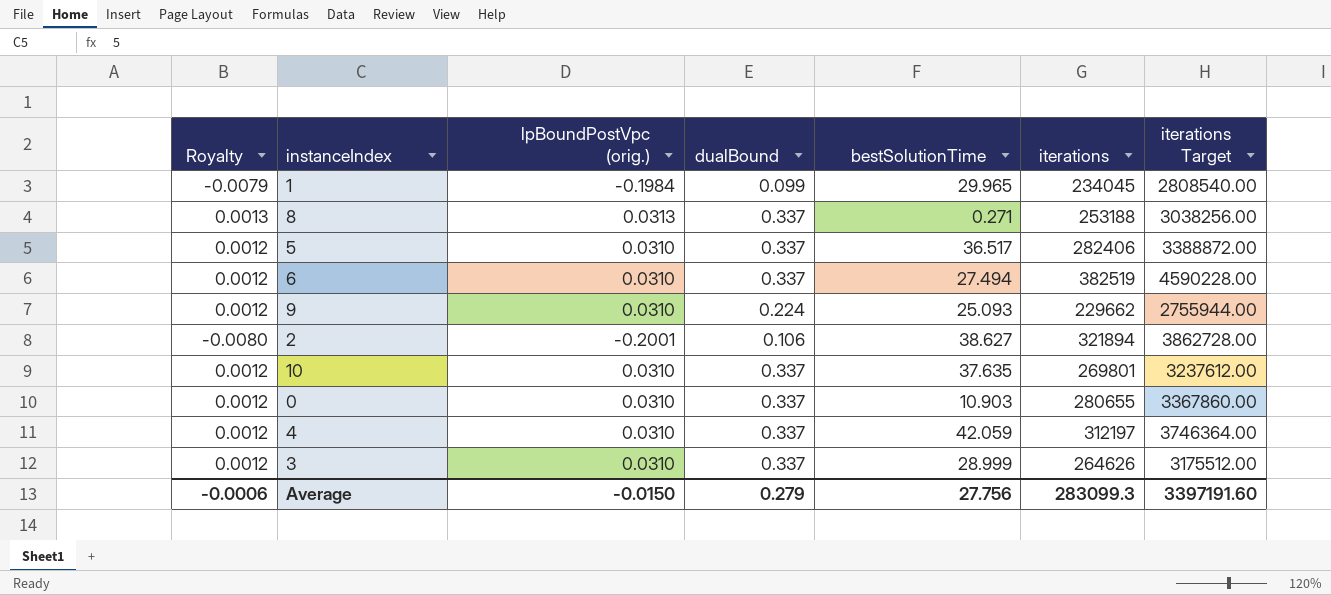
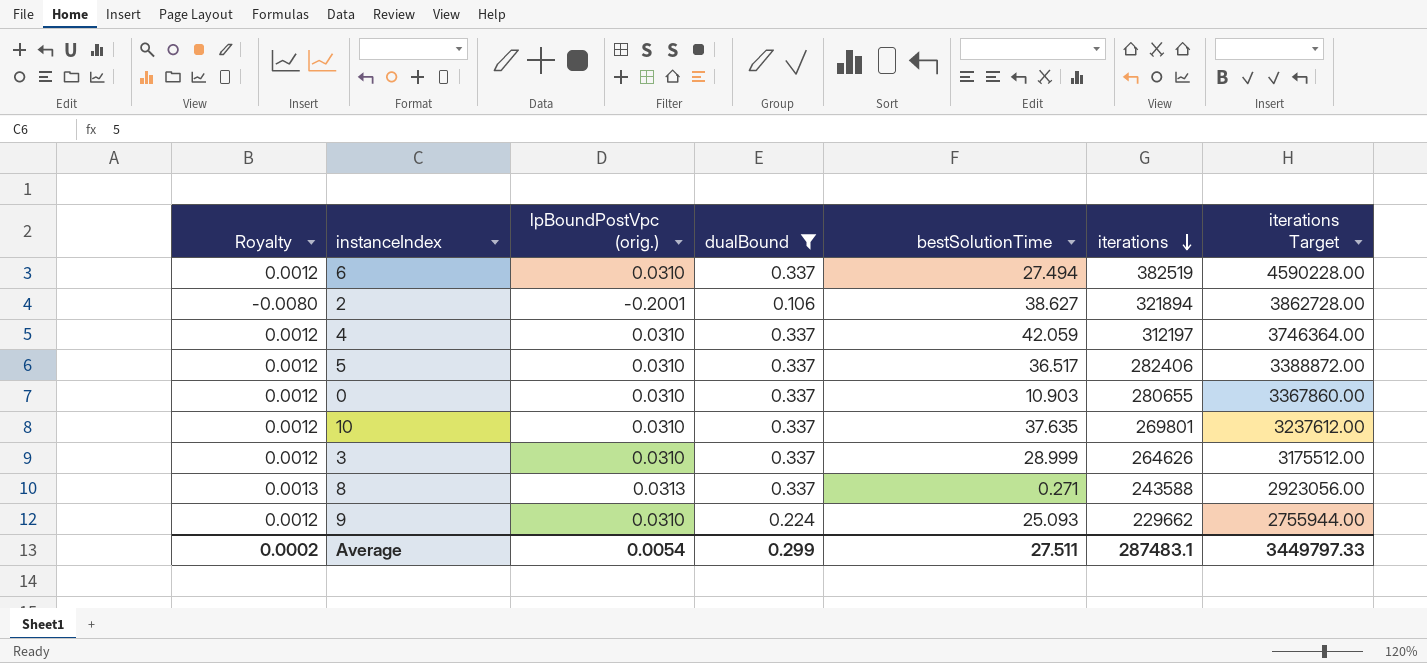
filter: none -> dualBound != 0.099
row order: none -> iterations descending
8 | iterations: 253188 -> 243588
8 | iterations Target: 3038256.00 -> 2923056.00
Average | Royalty: -0.0006 -> 0.0002
Average | lpBoundPostVpc (orig.): -0.0150 -> 0.0054
Average | dualBound: 0.279 -> 0.299
Average | bestSolutionTime: 27.756 -> 27.511
Average | iterations: 283099.3 -> 287483.1
Average | iterations Target: 3397191.60 -> 3449797.33

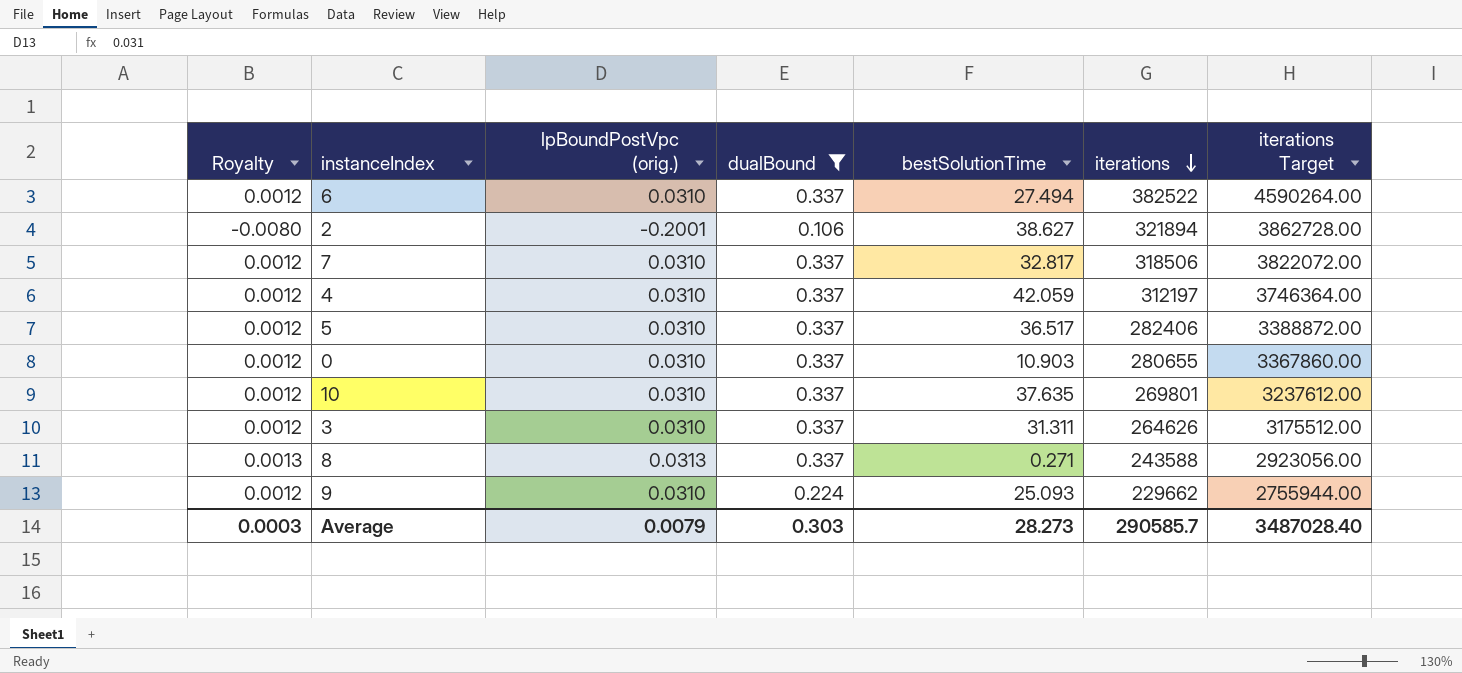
6 | iterations: 382519 -> 382522
6 | iterations Target: 4590228.00 -> 4590264.00
row 7: none -> 0.0012 | 0.0310 | 0.337 | 32.817 | 318506 | 3822072.00
3 | bestSolutionTime: 28.999 -> 31.311
Average | Royalty: 0.0002 -> 0.0003
Average | lpBoundPostVpc (orig.): 0.0054 -> 0.0079
Average | dualBound: 0.299 -> 0.303
Average | bestSolutionTime: 27.511 -> 28.273
Average | iterations: 287483.1 -> 290585.7
Average | iterations Target: 3449797.33 -> 3487028.40

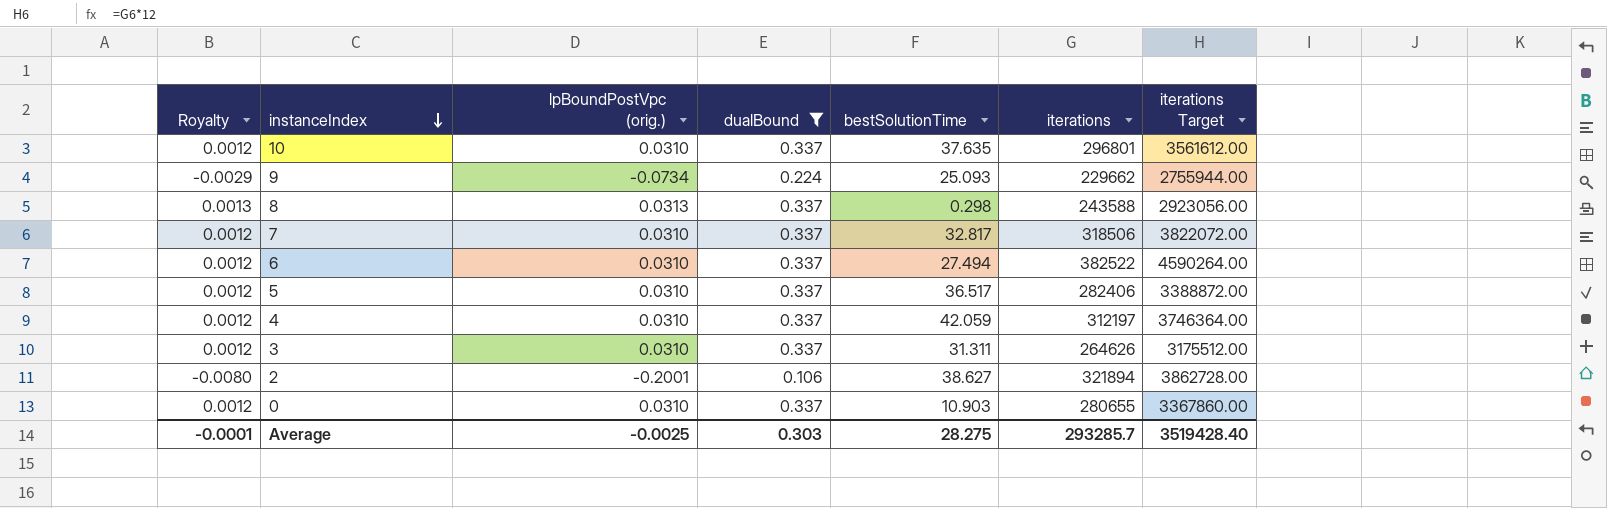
row order: iterations descending -> instanceIndex descending
10 | iterations: 269801 -> 296801
10 | iterations Target: 3237612.00 -> 3561612.00
9 | Royalty: 0.0012 -> -0.0029
9 | lpBoundPostVpc (orig.): 0.0310 -> -0.0734
8 | bestSolutionTime: 0.271 -> 0.298
Average | Royalty: 0.0003 -> -0.0001
Average | lpBoundPostVpc (orig.): 0.0079 -> -0.0025
Average | bestSolutionTime: 28.273 -> 28.275
Average | iterations: 290585.7 -> 293285.7
Average | iterations Target: 3487028.40 -> 3519428.40

